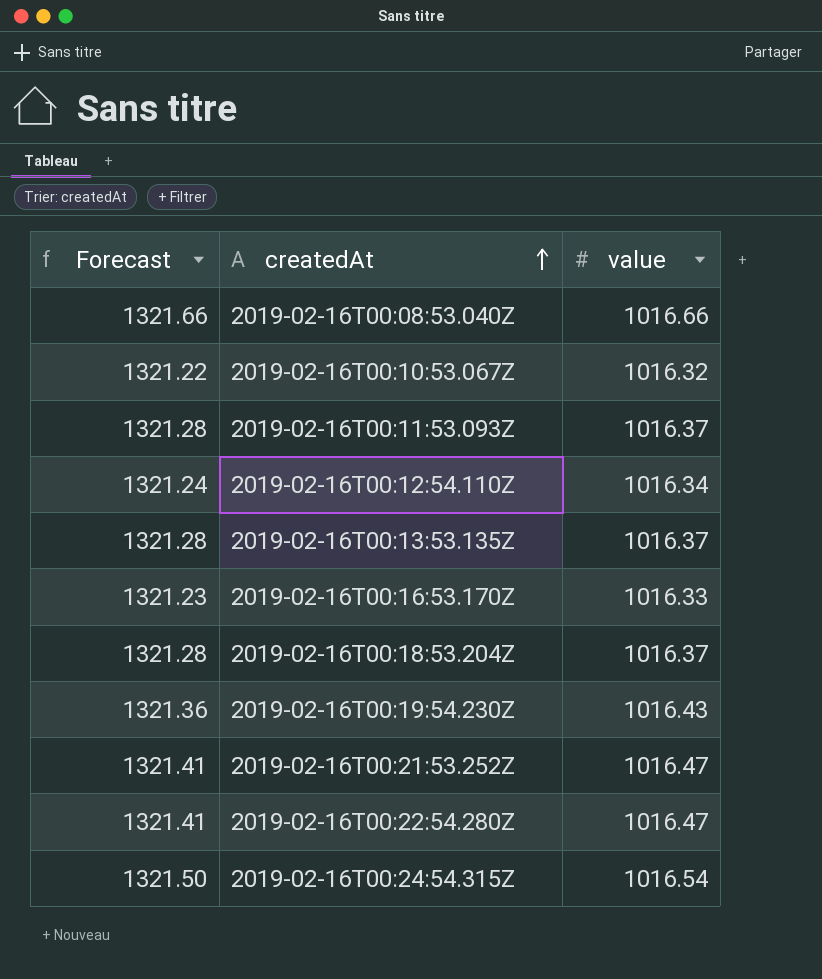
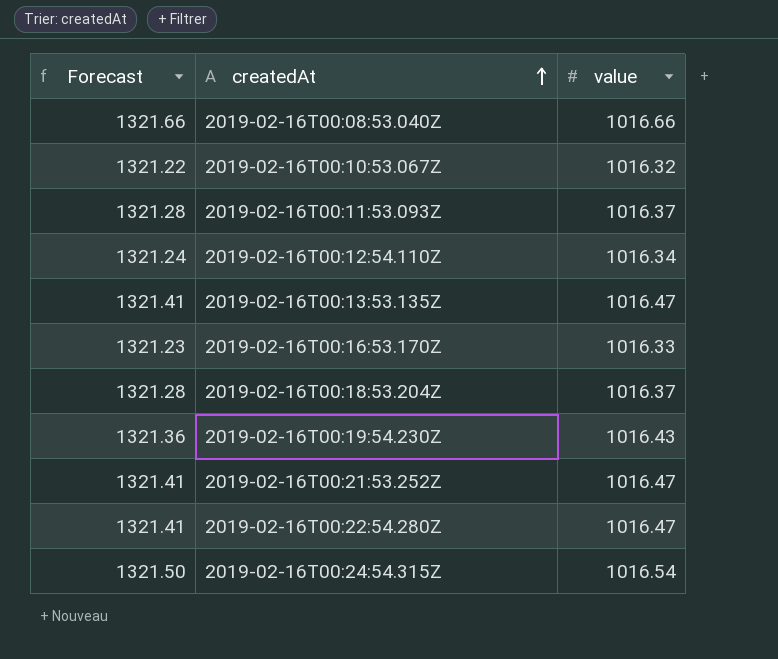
2019-02-16T00:13:53.135Z | Forecast: 1321.28 -> 1321.41
2019-02-16T00:13:53.135Z | value: 1016.37 -> 1016.47

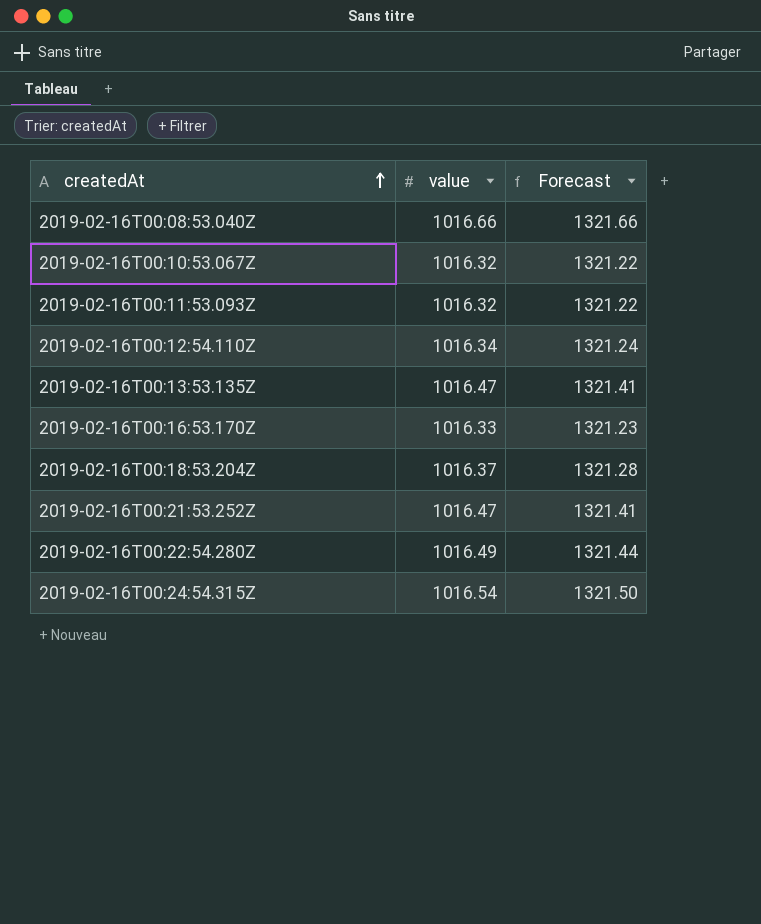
column Forecast | position: 1 -> 3
row 2019-02-16T00:19:54.230Z: 1321.36 | 1016.43 -> none
2019-02-16T00:11:53.093Z | value: 1016.37 -> 1016.32
2019-02-16T00:11:53.093Z | Forecast: 1321.28 -> 1321.22
2019-02-16T00:22:54.280Z | value: 1016.47 -> 1016.49
2019-02-16T00:22:54.280Z | Forecast: 1321.41 -> 1321.44

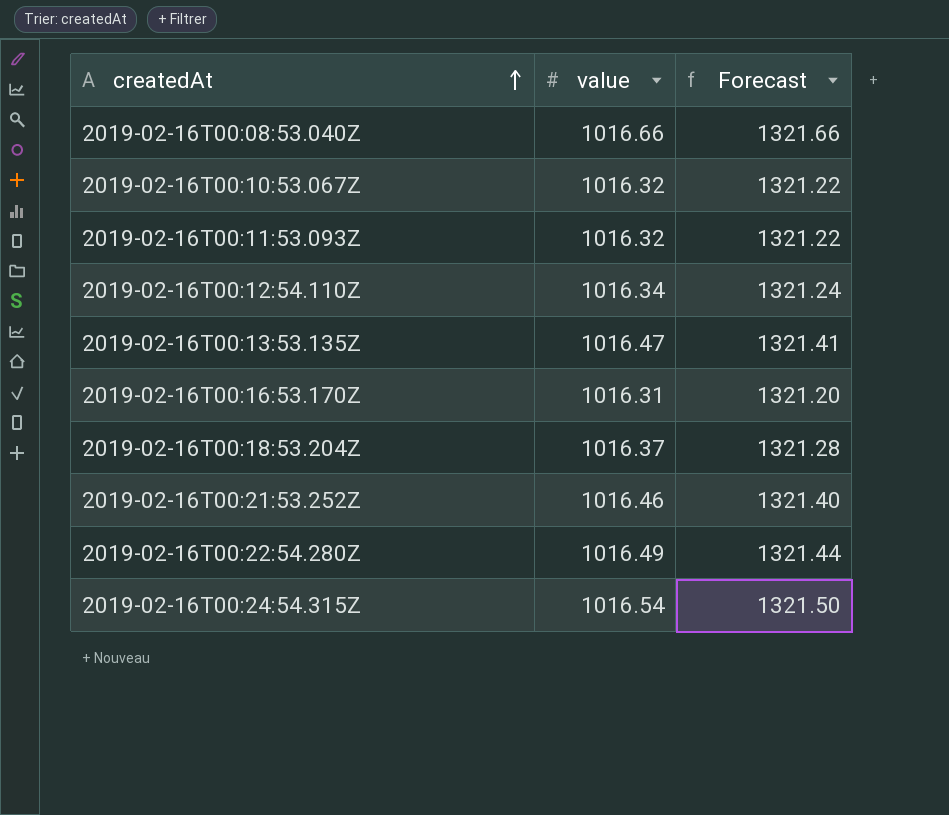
2019-02-16T00:16:53.170Z | value: 1016.33 -> 1016.31
2019-02-16T00:16:53.170Z | Forecast: 1321.23 -> 1321.20
2019-02-16T00:21:53.252Z | value: 1016.47 -> 1016.46
2019-02-16T00:21:53.252Z | Forecast: 1321.41 -> 1321.40

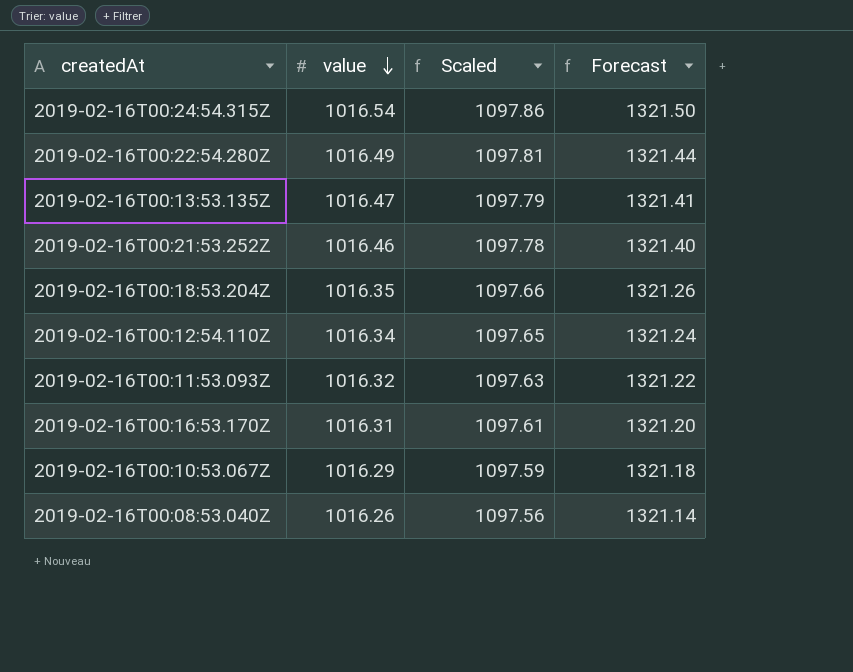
row order: createdAt ascending -> value descending
column Scaled | formula: none -> [value] * 1.08
2019-02-16T00:18:53.204Z | value: 1016.37 -> 1016.35
2019-02-16T00:18:53.204Z | Forecast: 1321.28 -> 1321.26
2019-02-16T00:10:53.067Z | value: 1016.32 -> 1016.29
2019-02-16T00:10:53.067Z | Forecast: 1321.22 -> 1321.18
2019-02-16T00:08:53.040Z | value: 1016.66 -> 1016.26
2019-02-16T00:08:53.040Z | Forecast: 1321.66 -> 1321.14

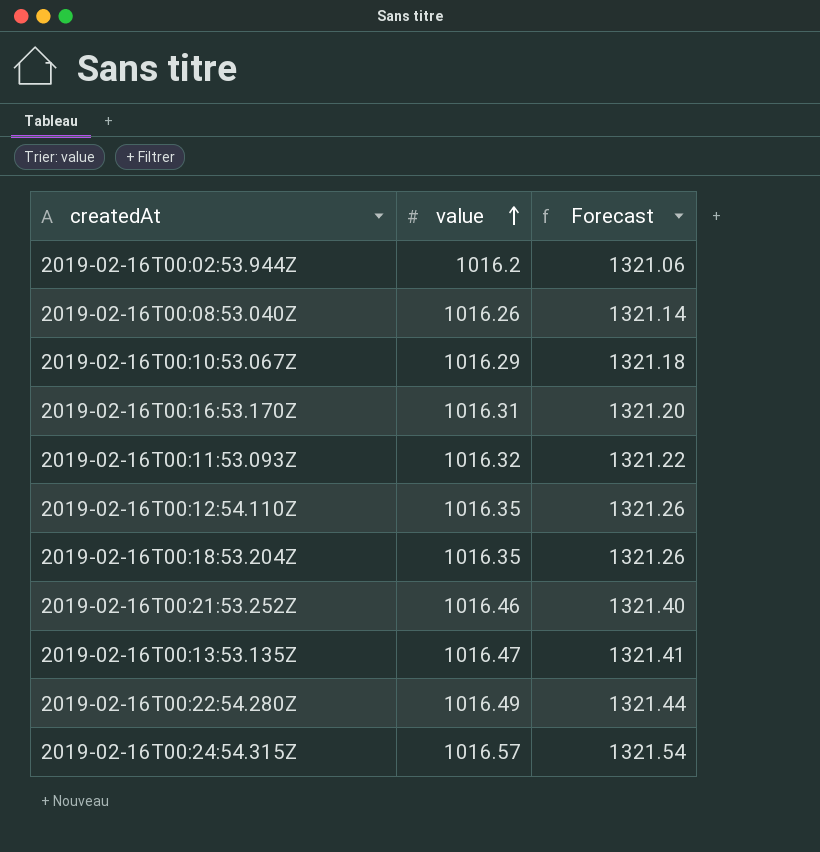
row order: value descending -> value ascending
column Scaled | formula: [value] * 1.08 -> none
row 2019-02-16T00:02:53.944Z: none -> 1016.2 | 1321.06
2019-02-16T00:12:54.110Z | value: 1016.34 -> 1016.35
2019-02-16T00:12:54.110Z | Forecast: 1321.24 -> 1321.26
2019-02-16T00:24:54.315Z | value: 1016.54 -> 1016.57
2019-02-16T00:24:54.315Z | Forecast: 1321.50 -> 1321.54

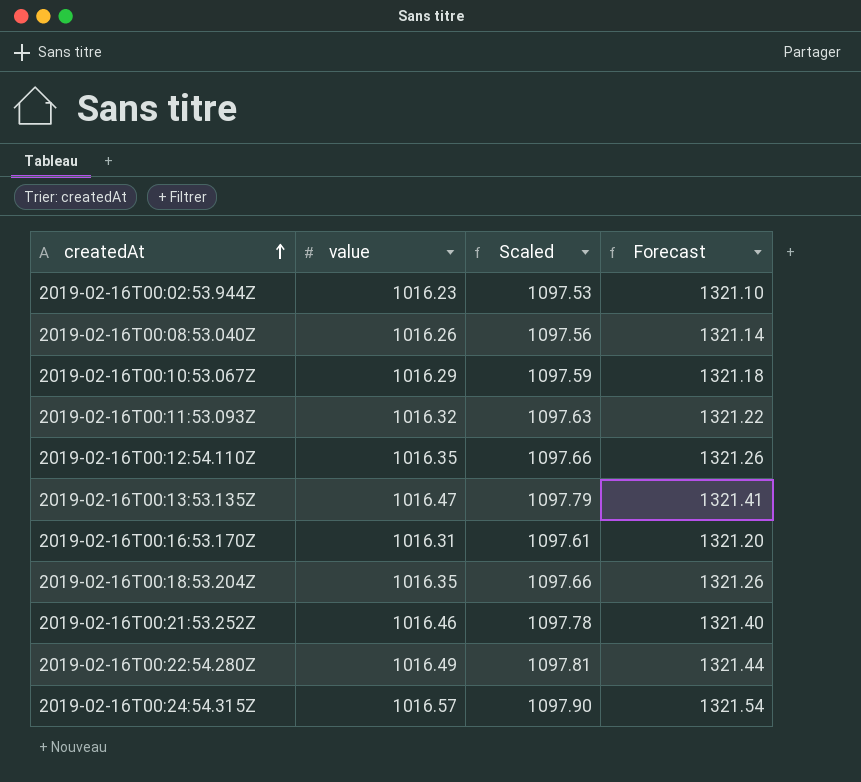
row order: value ascending -> createdAt ascending
column Scaled | formula: none -> [value] * 1.08
2019-02-16T00:02:53.944Z | value: 1016.2 -> 1016.23
2019-02-16T00:02:53.944Z | Forecast: 1321.06 -> 1321.10

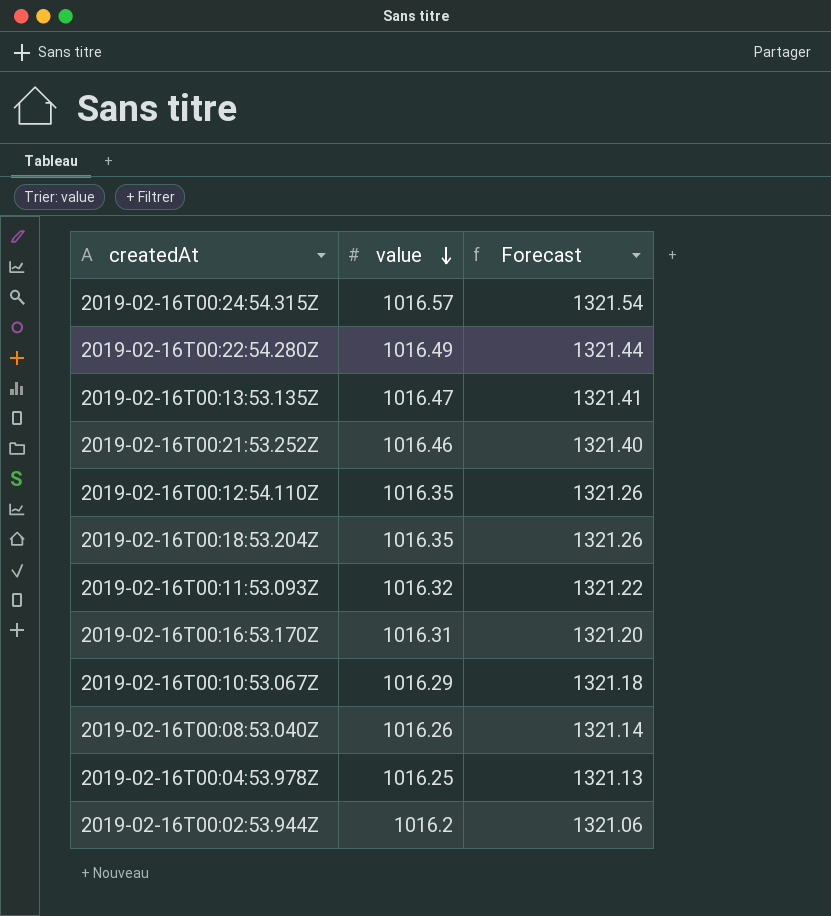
row order: createdAt ascending -> value descending
column Scaled | formula: [value] * 1.08 -> none
row 2019-02-16T00:04:53.978Z: none -> 1016.25 | 1321.13
2019-02-16T00:02:53.944Z | value: 1016.23 -> 1016.2
2019-02-16T00:02:53.944Z | Forecast: 1321.10 -> 1321.06

